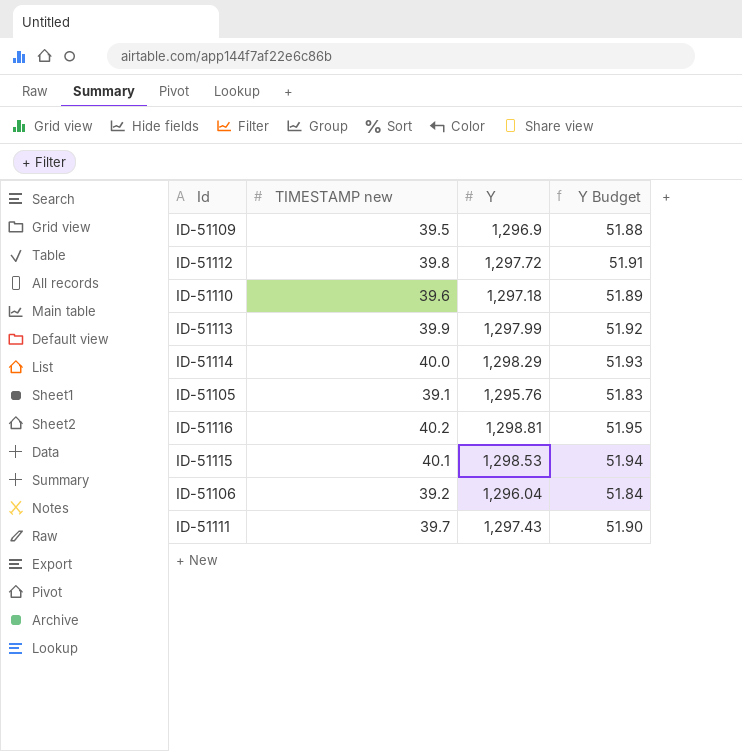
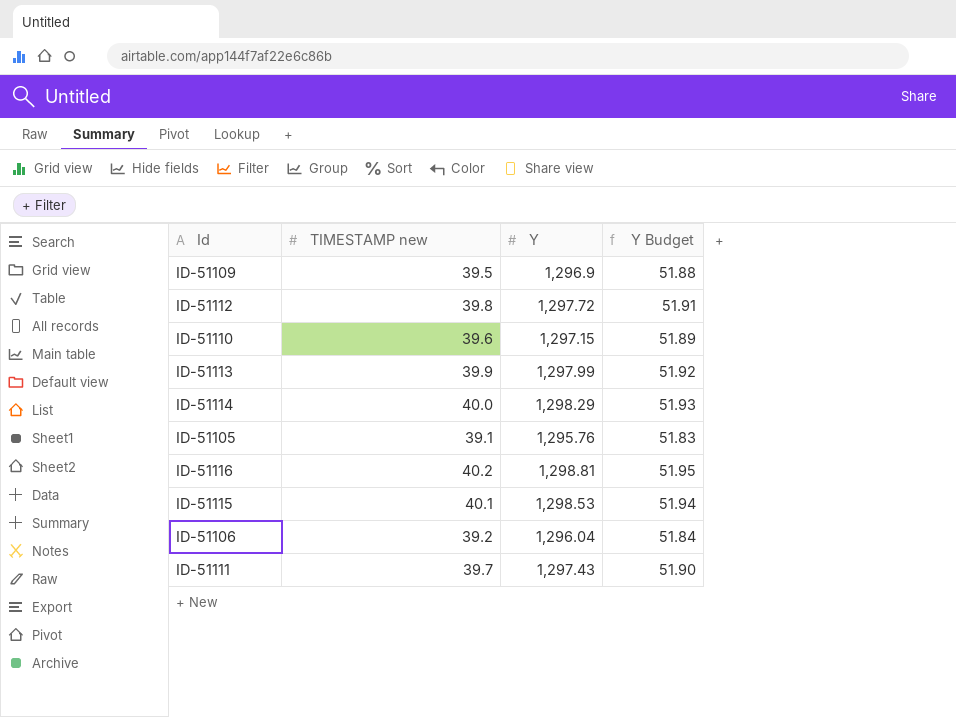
ID-51110 | Y: 1,297.18 -> 1,297.15

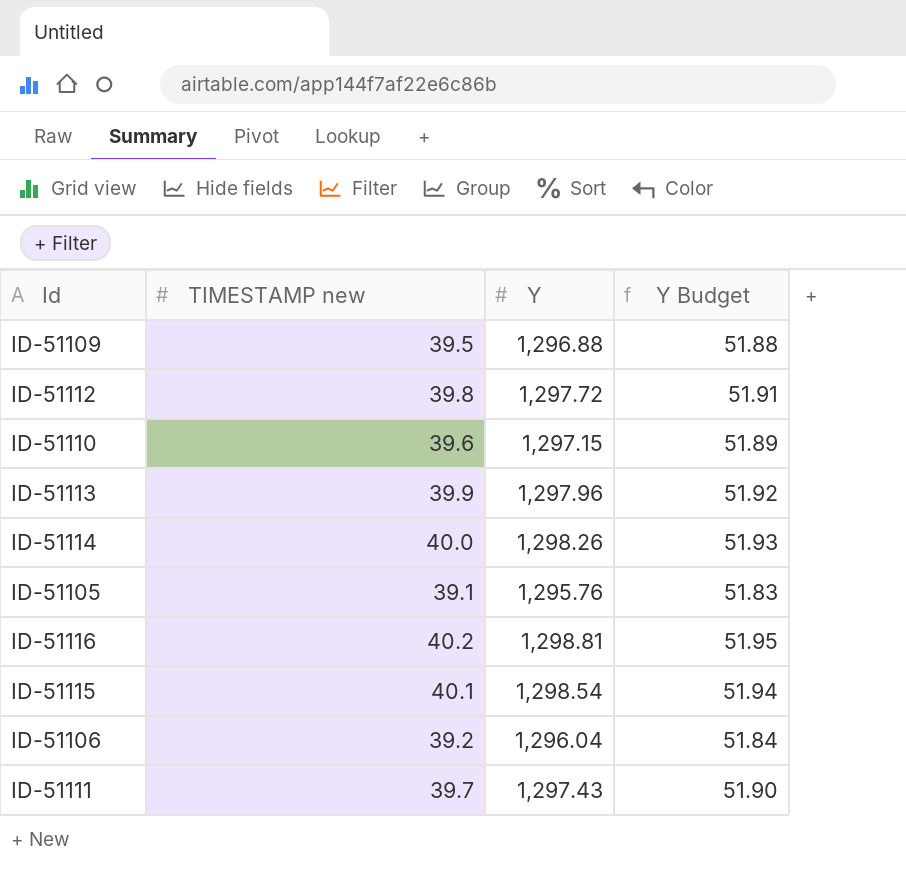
ID-51109 | Y: 1,296.9 -> 1,296.88
ID-51113 | Y: 1,297.99 -> 1,297.96
ID-51114 | Y: 1,298.29 -> 1,298.26
ID-51115 | Y: 1,298.53 -> 1,298.54

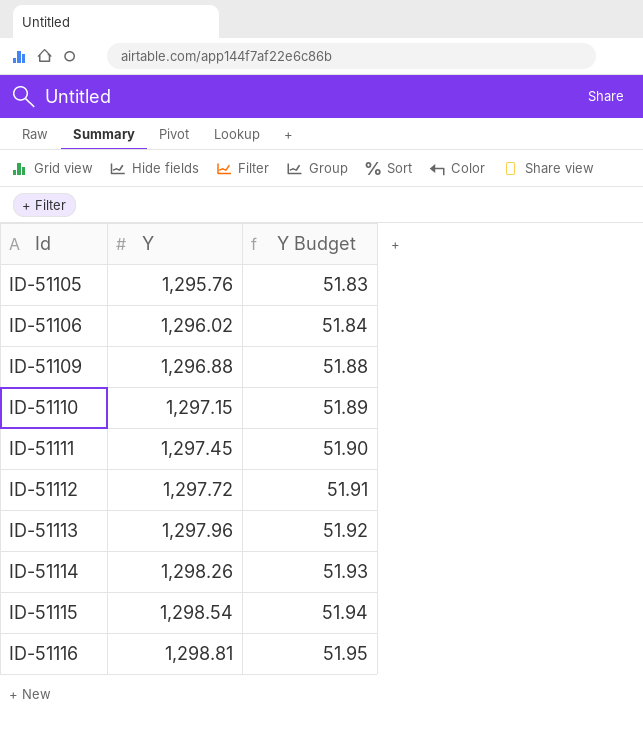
row order: none -> Id ascending
column TIMESTAMP new | position: 2 -> none
ID-51106 | Y: 1,296.04 -> 1,296.02
ID-51111 | Y: 1,297.43 -> 1,297.45

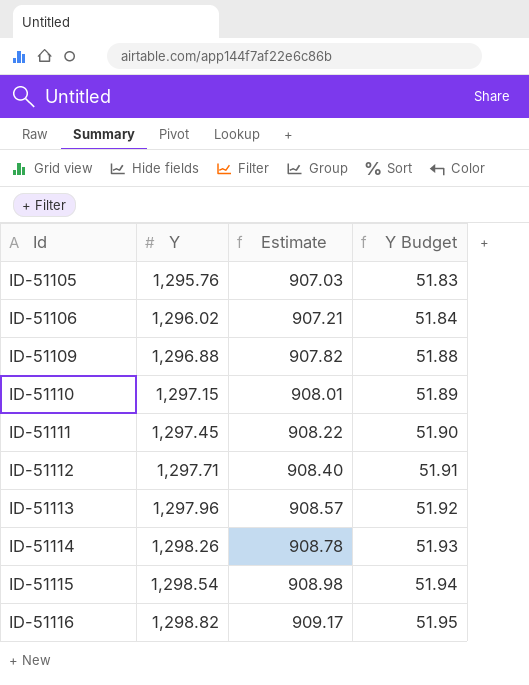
column Estimate | formula: none -> [Y] * 0.7
ID-51112 | Y: 1,297.72 -> 1,297.71
ID-51116 | Y: 1,298.81 -> 1,298.82

